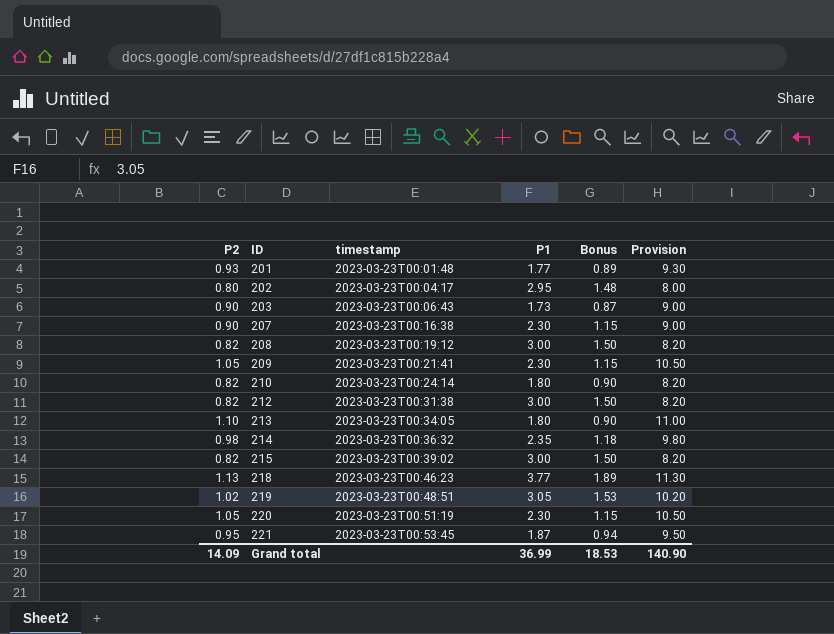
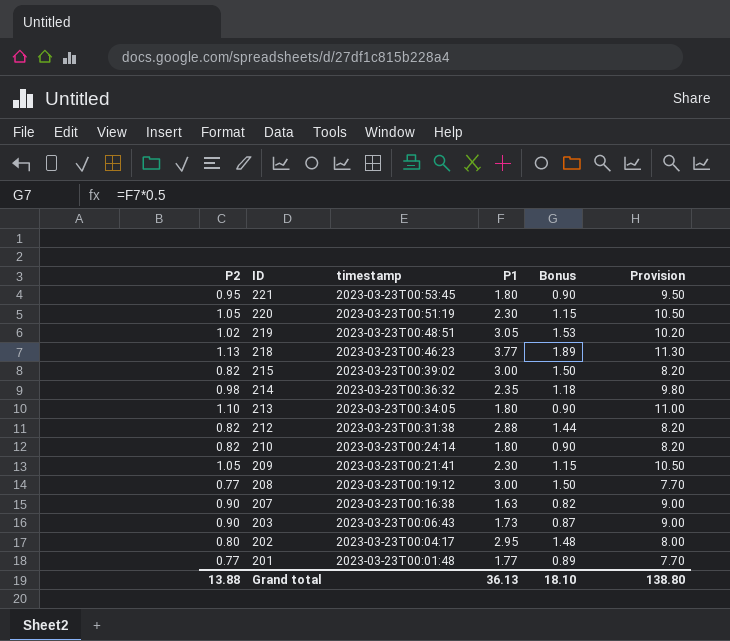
row order: ID ascending -> ID descending
221 | P1: 1.87 -> 1.80
221 | Bonus: 0.94 -> 0.90
212 | P1: 3.00 -> 2.88
212 | Bonus: 1.50 -> 1.44
208 | P2: 0.82 -> 0.77
208 | Provision: 8.20 -> 7.70
207 | P1: 2.30 -> 1.63
207 | Bonus: 1.15 -> 0.82
201 | P2: 0.93 -> 0.77
201 | Provision: 9.30 -> 7.70
Grand total | P2: 14.09 -> 13.88
Grand total | P1: 36.99 -> 36.13
Grand total | Bonus: 18.53 -> 18.10
Grand total | Provision: 140.90 -> 138.80

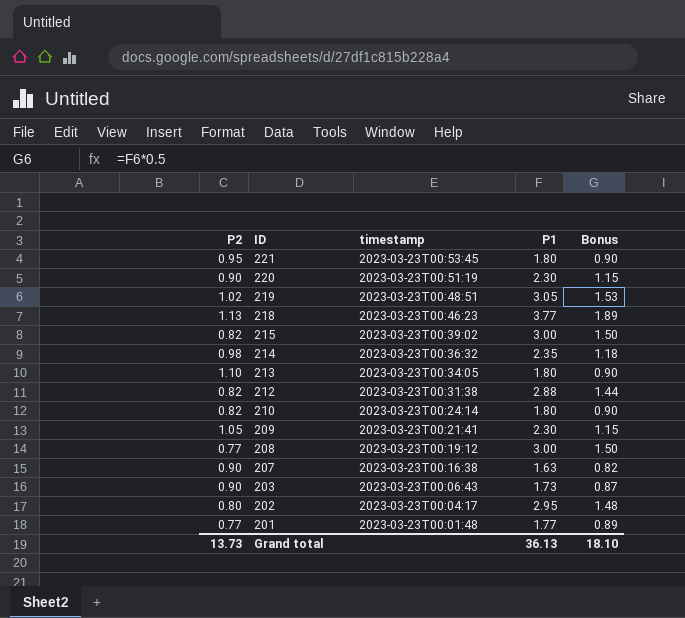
column Provision | formula: [P2] * 10 -> none
220 | P2: 1.05 -> 0.90
Grand total | P2: 13.88 -> 13.73

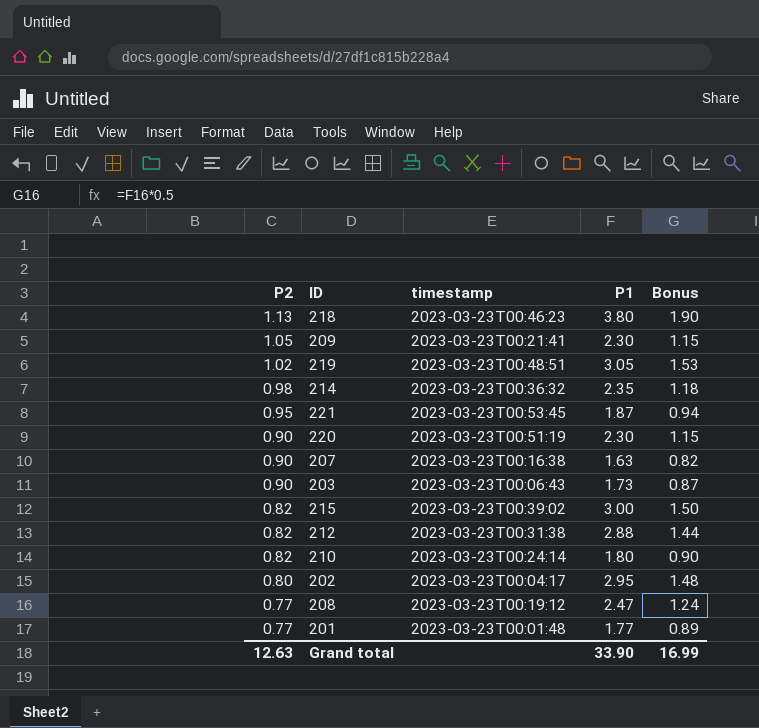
row order: ID descending -> P2 descending
row 213: 1.10 | 2023-03-23T00:34:05 | 1.80 | 0.90 -> none
218 | P1: 3.77 -> 3.80
218 | Bonus: 1.89 -> 1.90
221 | P1: 1.80 -> 1.87
221 | Bonus: 0.90 -> 0.94
208 | P1: 3.00 -> 2.47
208 | Bonus: 1.50 -> 1.24
Grand total | P2: 13.73 -> 12.63
Grand total | P1: 36.13 -> 33.90
Grand total | Bonus: 18.10 -> 16.99

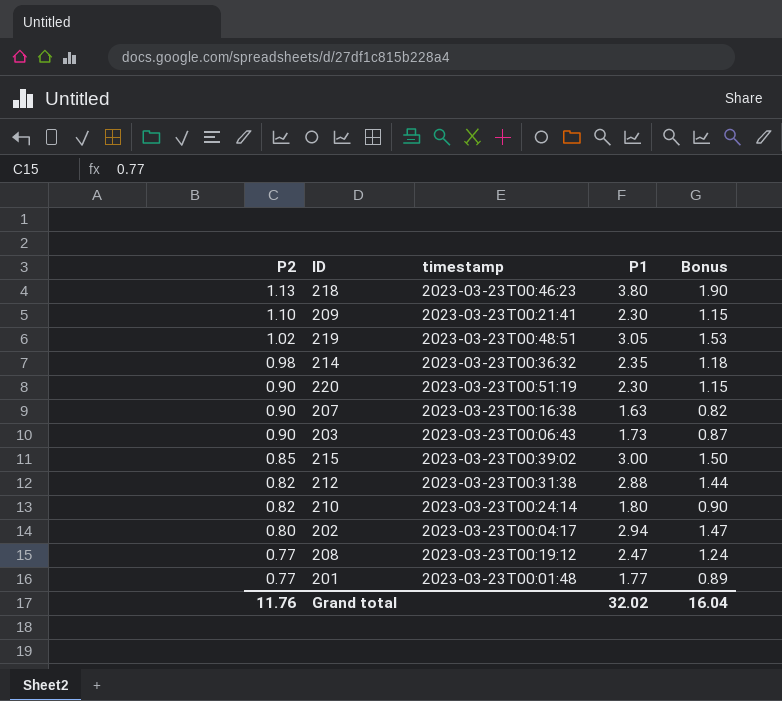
row 221: 0.95 | 2023-03-23T00:53:45 | 1.87 | 0.94 -> none
209 | P2: 1.05 -> 1.10
215 | P2: 0.82 -> 0.85
202 | P1: 2.95 -> 2.94
202 | Bonus: 1.48 -> 1.47
Grand total | P2: 12.63 -> 11.76
Grand total | P1: 33.90 -> 32.02
Grand total | Bonus: 16.99 -> 16.04

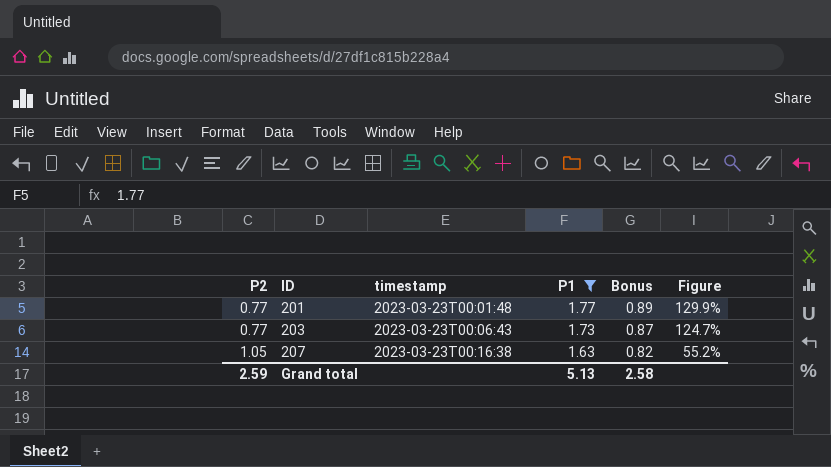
filter: none -> P1 <= 1.77
row order: P2 descending -> P2 ascending
column Figure | formula: none -> ([P1] - [P2]) / [P2]
203 | P2: 0.90 -> 0.77
207 | P2: 0.90 -> 1.05
Grand total | P2: 11.76 -> 2.59
Grand total | P1: 32.02 -> 5.13
Grand total | Bonus: 16.04 -> 2.58

